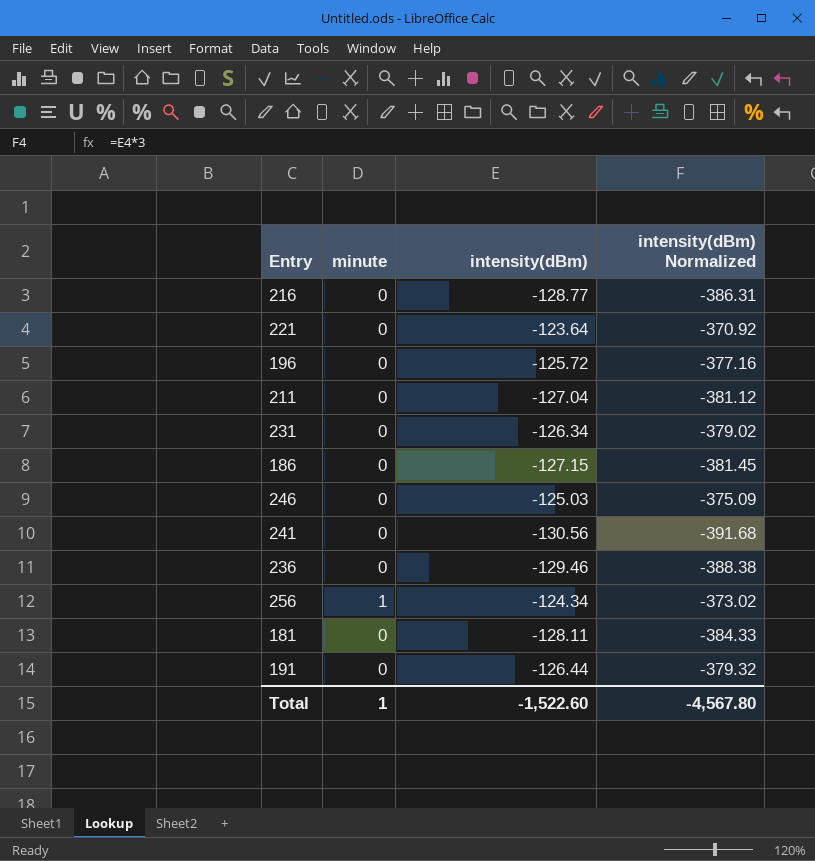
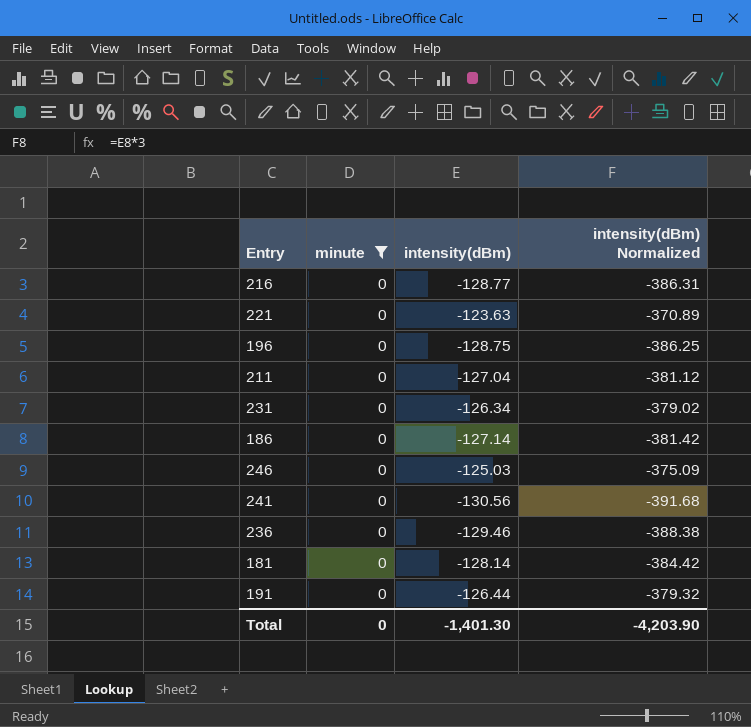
filter: none -> minute = 0
221 | intensity(dBm): -123.64 -> -123.63
221 | intensity(dBm) Normalized: -370.92 -> -370.89
196 | intensity(dBm): -125.72 -> -128.75
196 | intensity(dBm) Normalized: -377.16 -> -386.25
186 | intensity(dBm): -127.15 -> -127.14
186 | intensity(dBm) Normalized: -381.45 -> -381.42
181 | intensity(dBm): -128.11 -> -128.14
181 | intensity(dBm) Normalized: -384.33 -> -384.42
Total | minute: 1 -> 0
Total | intensity(dBm): -1,522.60 -> -1,401.30
Total | intensity(dBm) Normalized: -4,567.80 -> -4,203.90

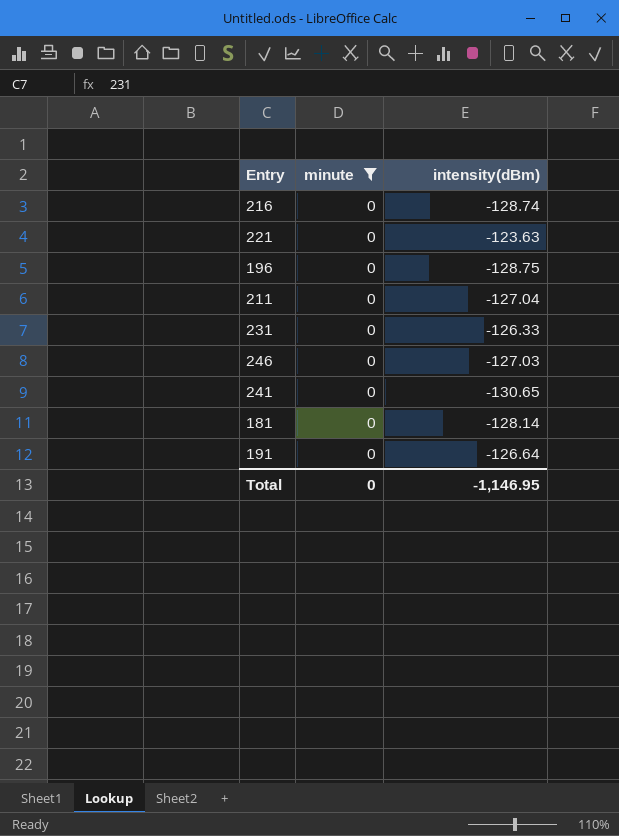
column intensity(dBm) Normalized | formula: [intensity(dBm)] * 3 -> none
row 186: 0 | -127.14 | -381.42 -> none
row 236: 0 | -129.46 | -388.38 -> none
216 | intensity(dBm): -128.77 -> -128.74
231 | intensity(dBm): -126.34 -> -126.33
246 | intensity(dBm): -125.03 -> -127.03
241 | intensity(dBm): -130.56 -> -130.65
191 | intensity(dBm): -126.44 -> -126.64
Total | intensity(dBm): -1,401.30 -> -1,146.95

